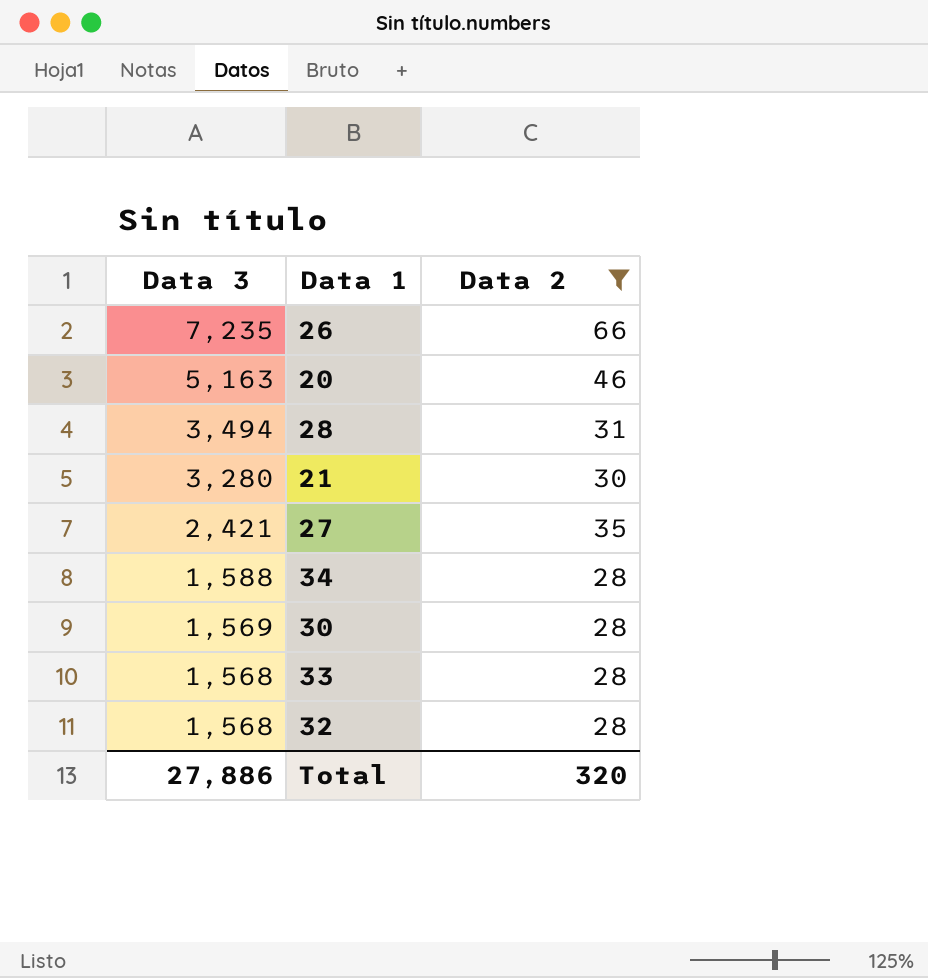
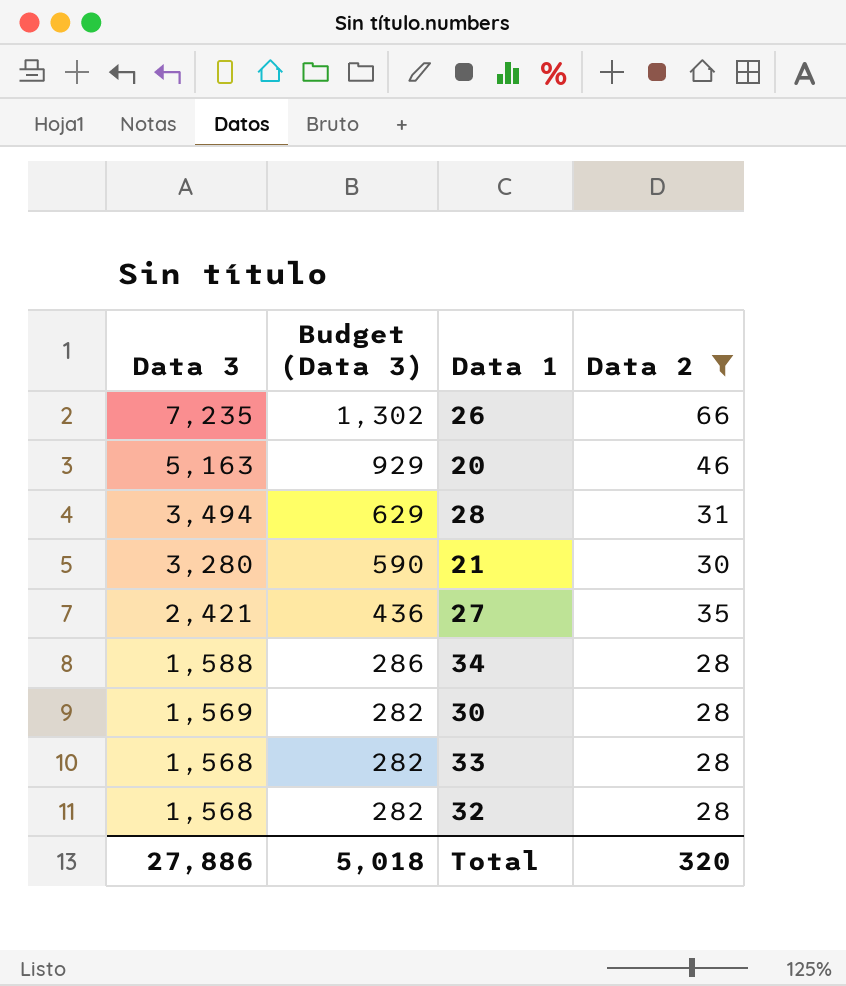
column Budget (Data 3) | formula: none -> [Data 3] * 0.18

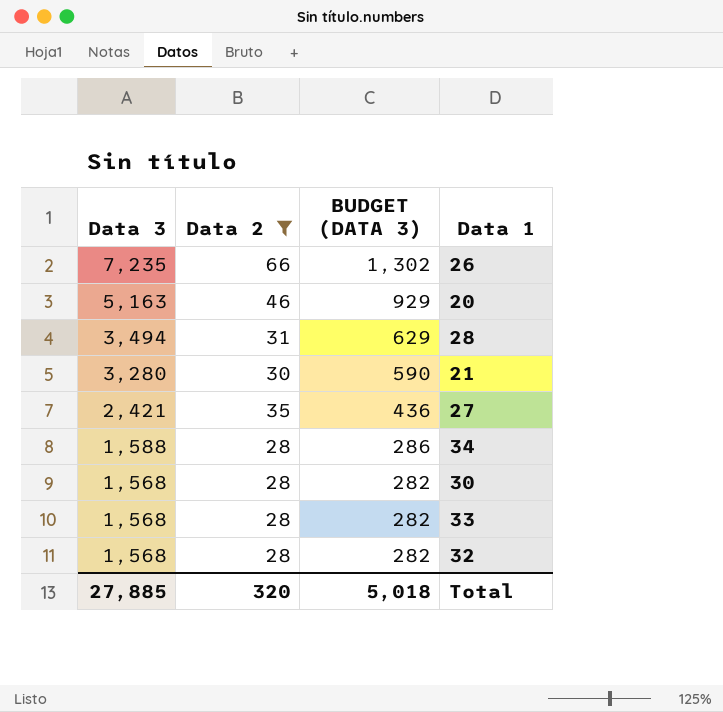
column Data 2 | position: 4 -> 2
column name: Budget (Data 3) -> BUDGET (DATA 3)
30 | Data 3: 1,569 -> 1,568
Total | Data 3: 27,886 -> 27,885

